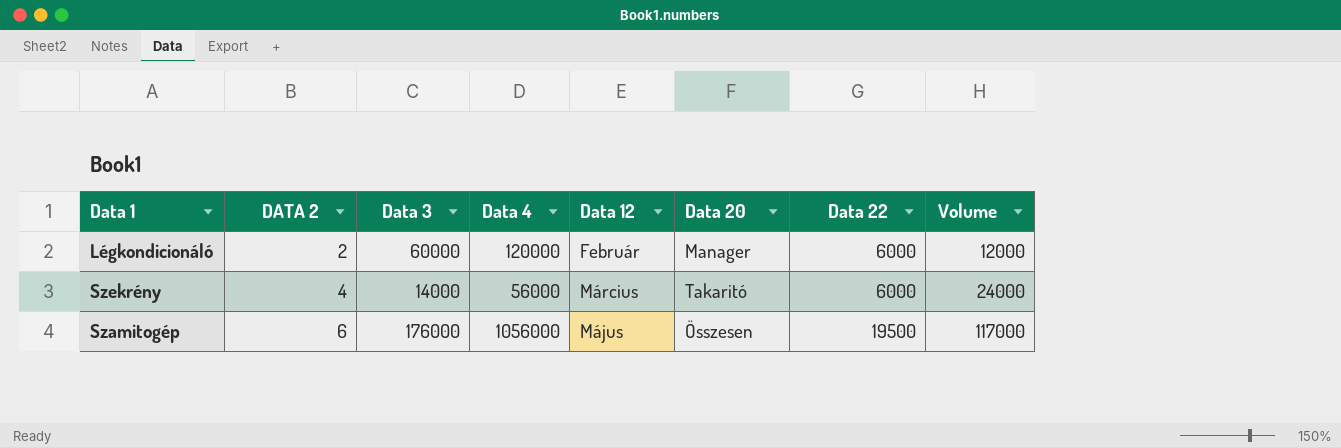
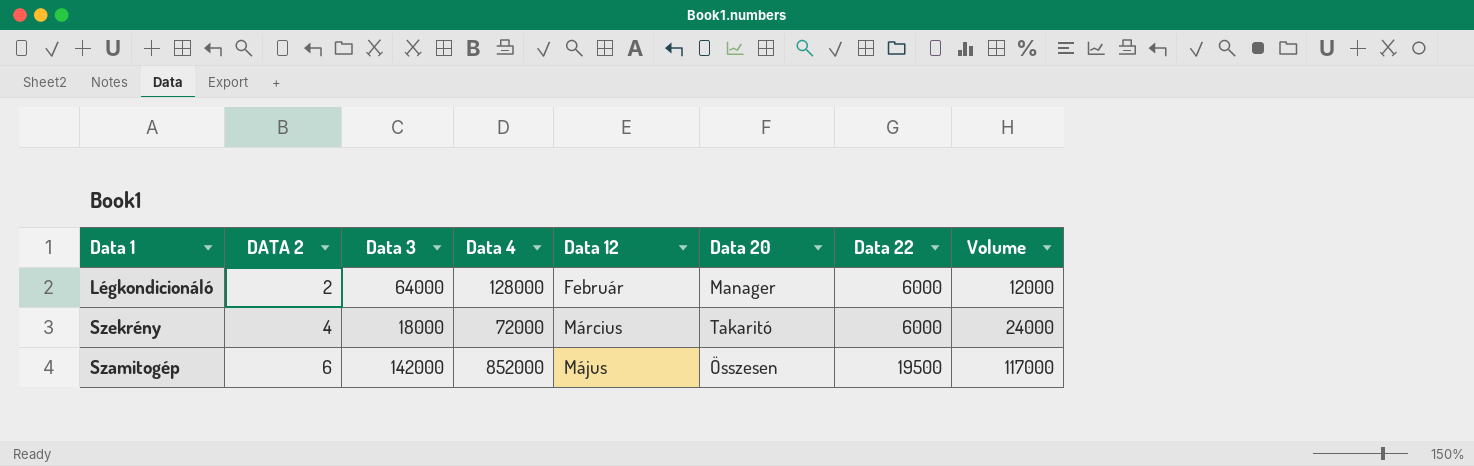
Légkondicionáló | Data 3: 60000 -> 64000
Légkondicionáló | Data 4: 120000 -> 128000
Szekrény | Data 3: 14000 -> 18000
Szekrény | Data 4: 56000 -> 72000
Szamitogép | Data 3: 176000 -> 142000
Szamitogép | Data 4: 1056000 -> 852000

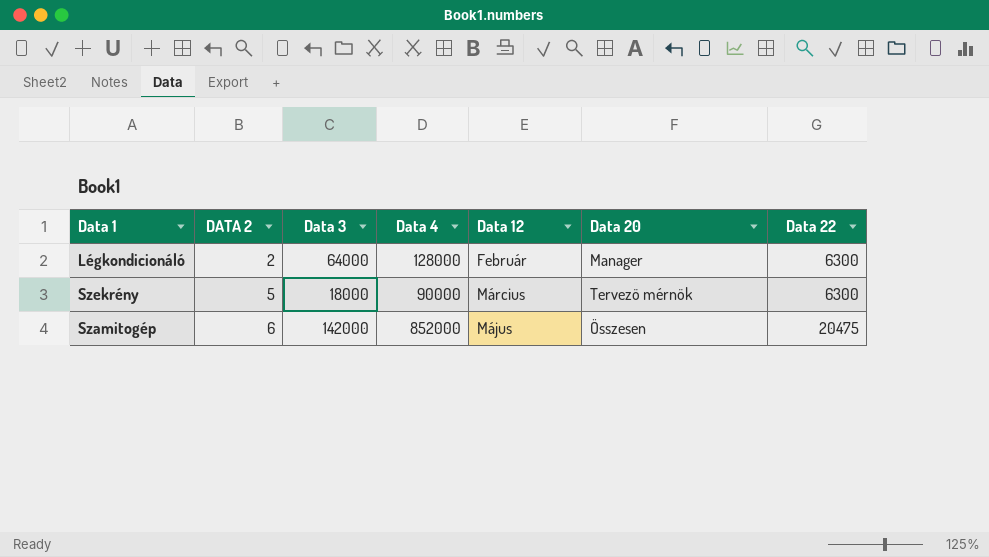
column Volume | formula: [DATA 2] * [Data 22] -> none
Légkondicionáló | Data 22: 6000 -> 6300
Szekrény | DATA 2: 4 -> 5
Szekrény | Data 4: 72000 -> 90000
Szekrény | Data 20: Takaritó -> Tervezö mérnök
Szekrény | Data 22: 6000 -> 6300
Szamitogép | Data 22: 19500 -> 20475

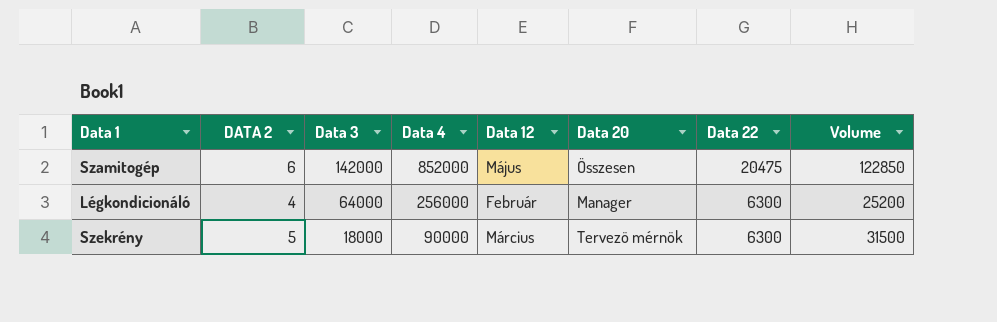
row order: DATA 2 ascending -> Data 3 descending
column Volume | formula: none -> [DATA 2] * [Data 22]
Légkondicionáló | DATA 2: 2 -> 4
Légkondicionáló | Data 4: 128000 -> 256000

